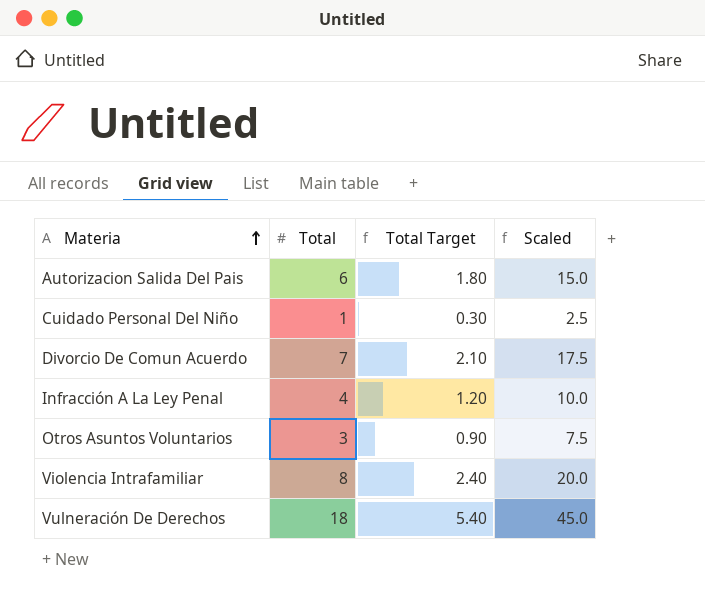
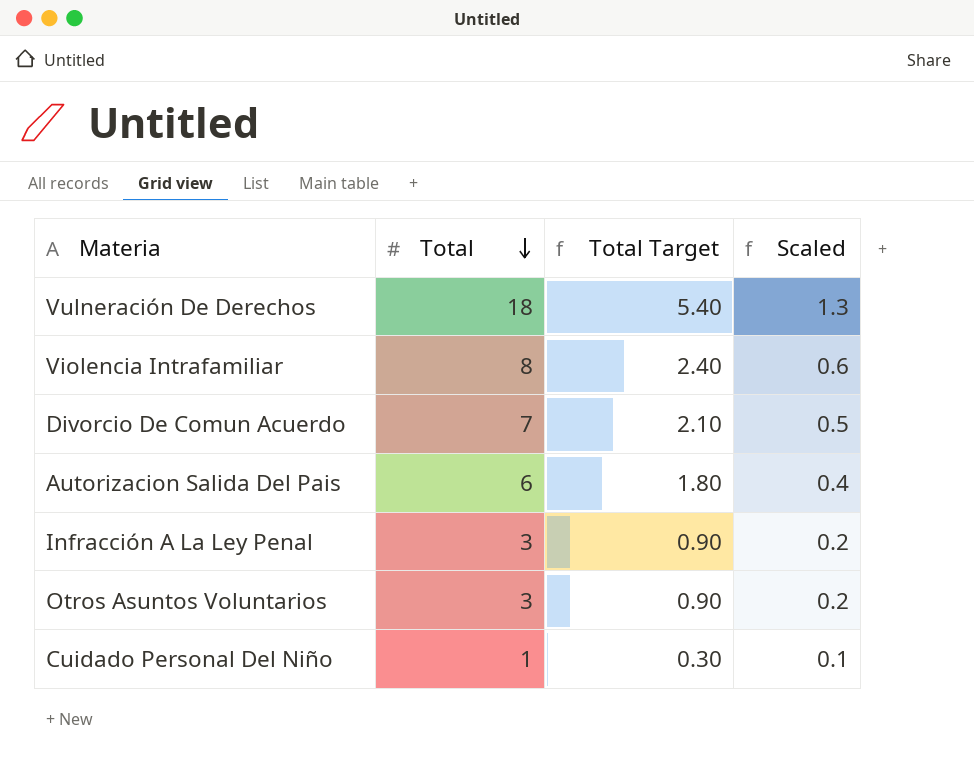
row order: Materia ascending -> Total descending
column Scaled | formula: [Total] * 2.5 -> [Total] * 0.07
Infracción A La Ley Penal | Total: 4 -> 3
Infracción A La Ley Penal | Total Target: 1.20 -> 0.90

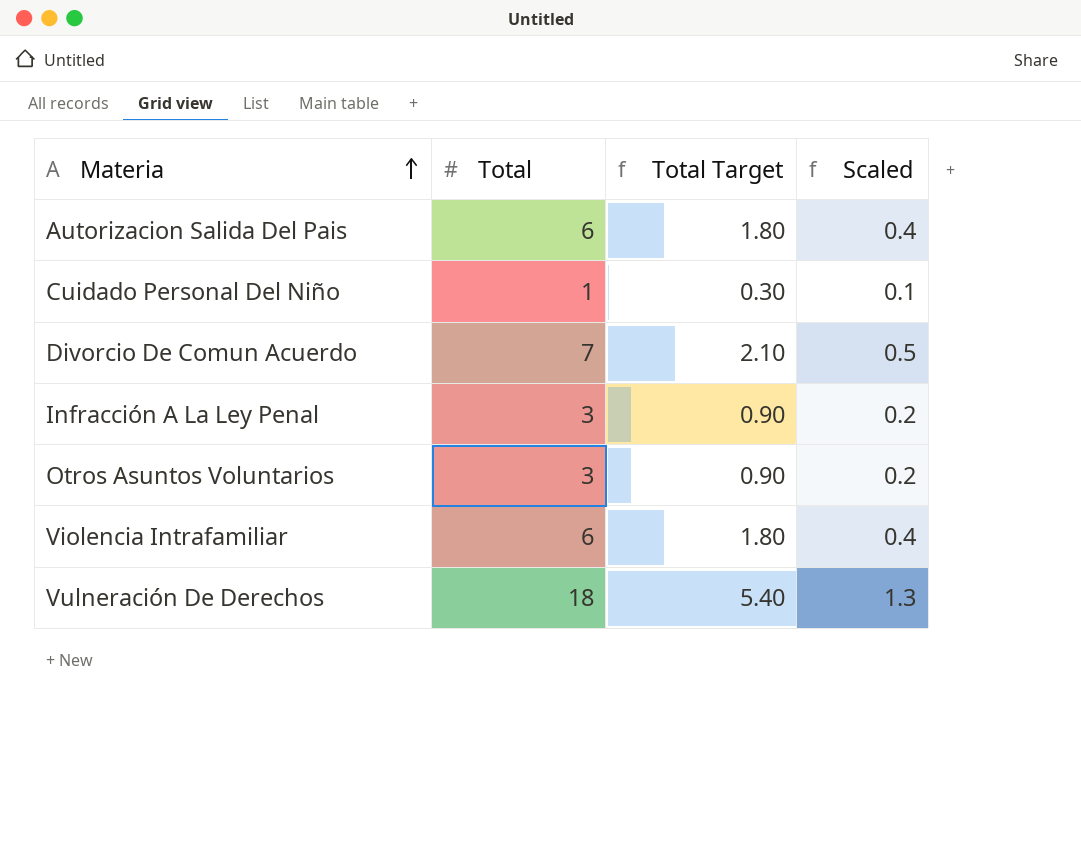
row order: Total descending -> Materia ascending
Violencia Intrafamiliar | Total: 8 -> 6
Violencia Intrafamiliar | Total Target: 2.40 -> 1.80
Violencia Intrafamiliar | Scaled: 0.6 -> 0.4

